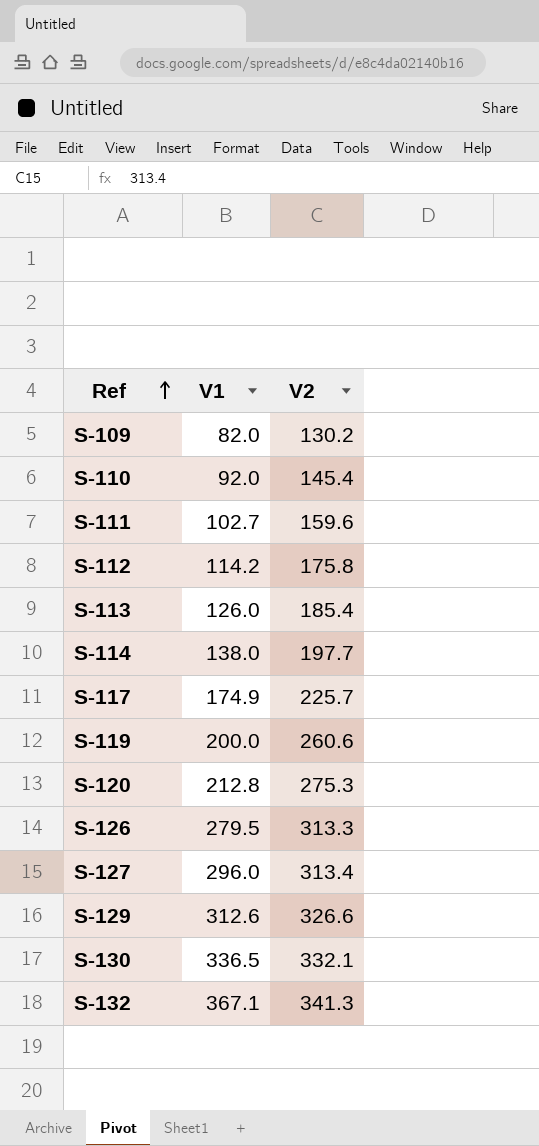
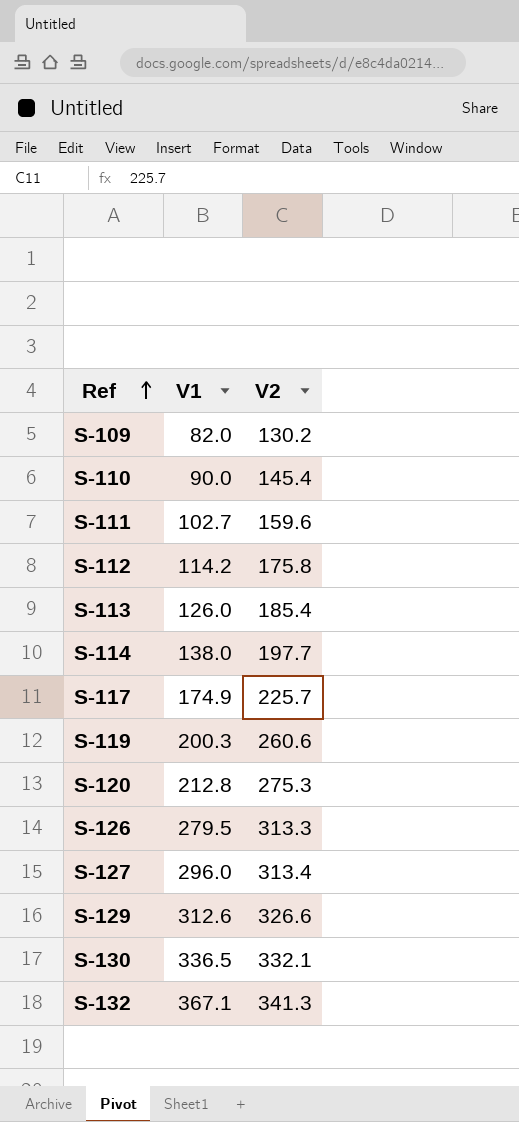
S-110 | V1: 92.0 -> 90.0
S-119 | V1: 200.0 -> 200.3

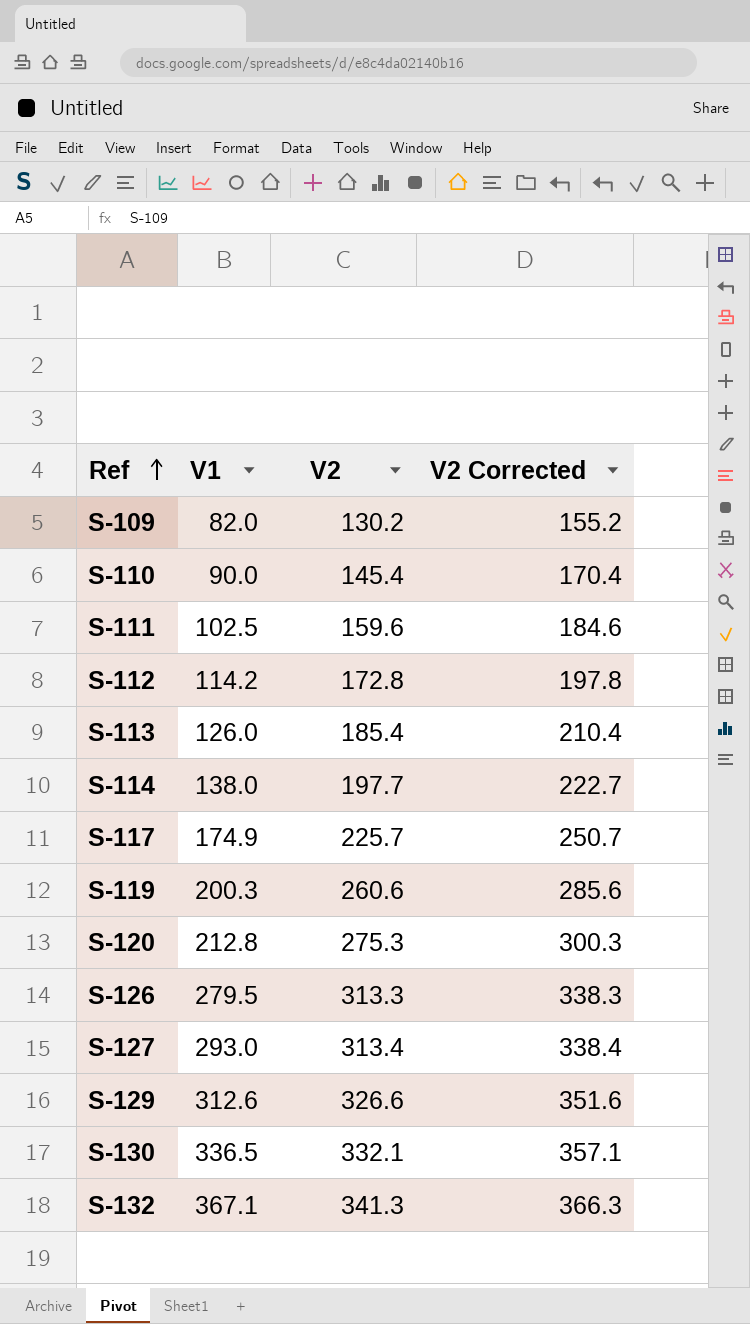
column V2 Corrected | formula: none -> [V2] + 25
S-111 | V1: 102.7 -> 102.5
S-112 | V2: 175.8 -> 172.8
S-127 | V1: 296.0 -> 293.0

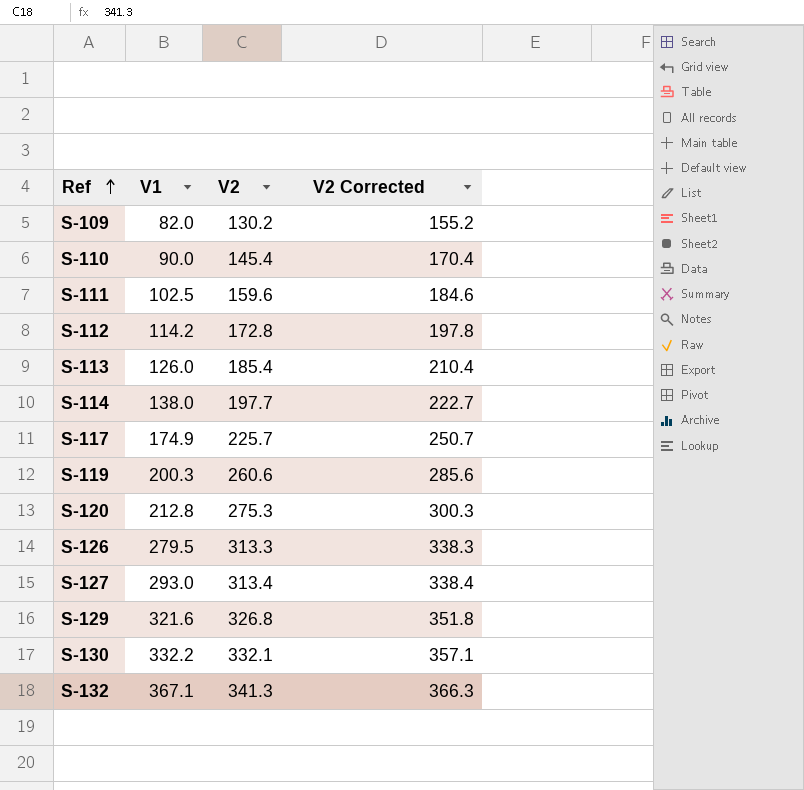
S-129 | V1: 312.6 -> 321.6
S-129 | V2: 326.6 -> 326.8
S-129 | V2 Corrected: 351.6 -> 351.8
S-130 | V1: 336.5 -> 332.2

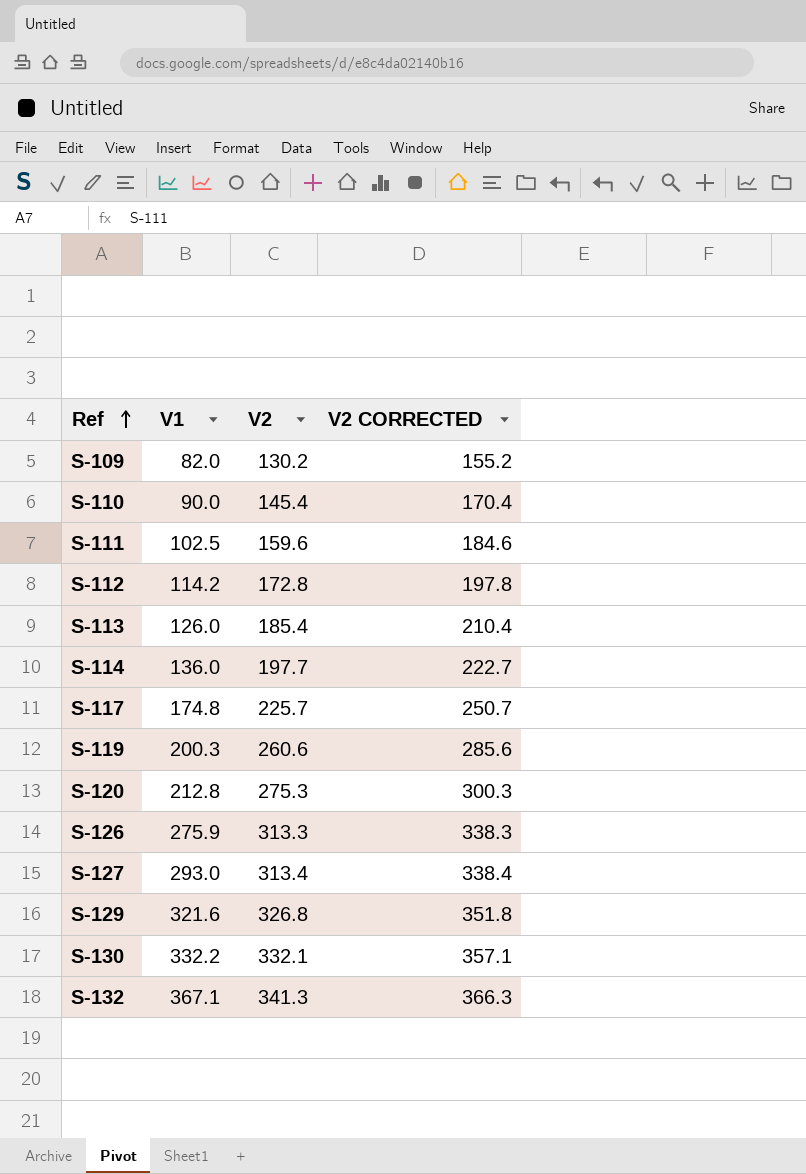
column name: V2 Corrected -> V2 CORRECTED
S-114 | V1: 138.0 -> 136.0
S-117 | V1: 174.9 -> 174.8
S-126 | V1: 279.5 -> 275.9

